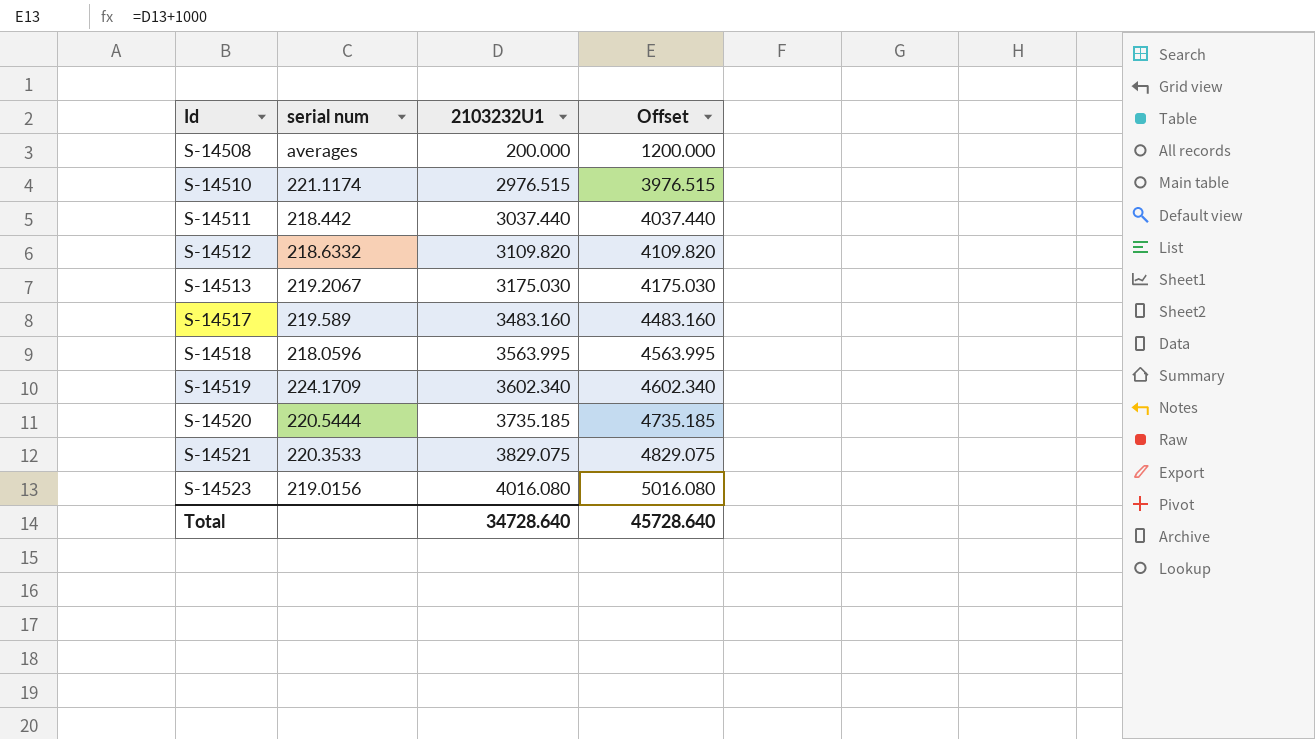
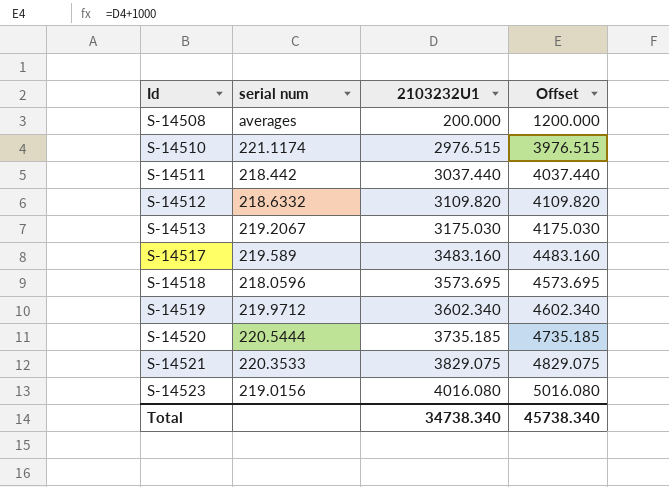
S-14518 | 2103232U1: 3563.995 -> 3573.695
S-14518 | Offset: 4563.995 -> 4573.695
S-14519 | serial num: 224.1709 -> 219.9712
Total | 2103232U1: 34728.640 -> 34738.340
Total | Offset: 45728.640 -> 45738.340

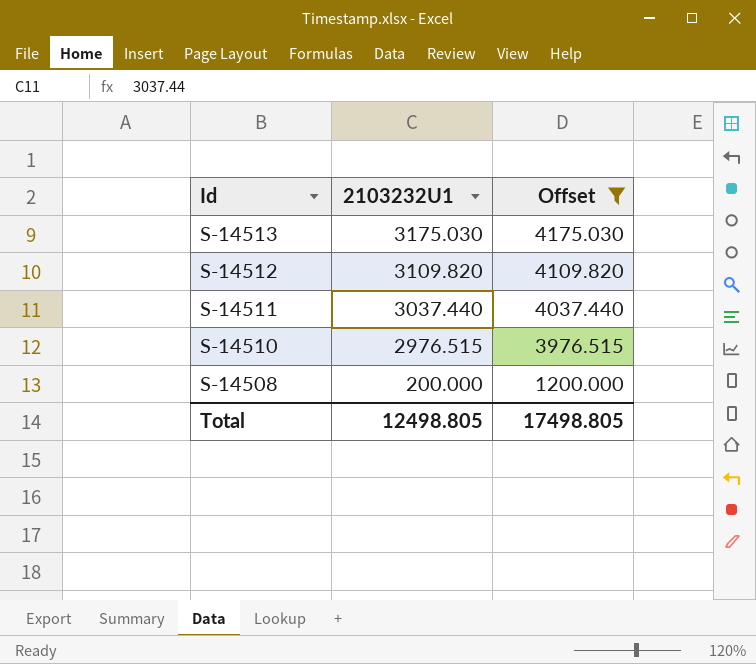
filter: none -> Offset <= 4175.030
row order: Id ascending -> Id descending
column serial num | position: 2 -> none
Total | 2103232U1: 34738.340 -> 12498.805
Total | Offset: 45738.340 -> 17498.805

